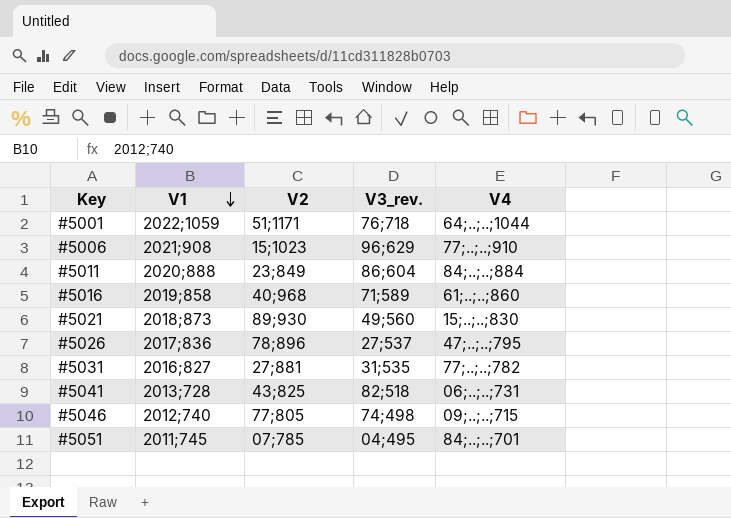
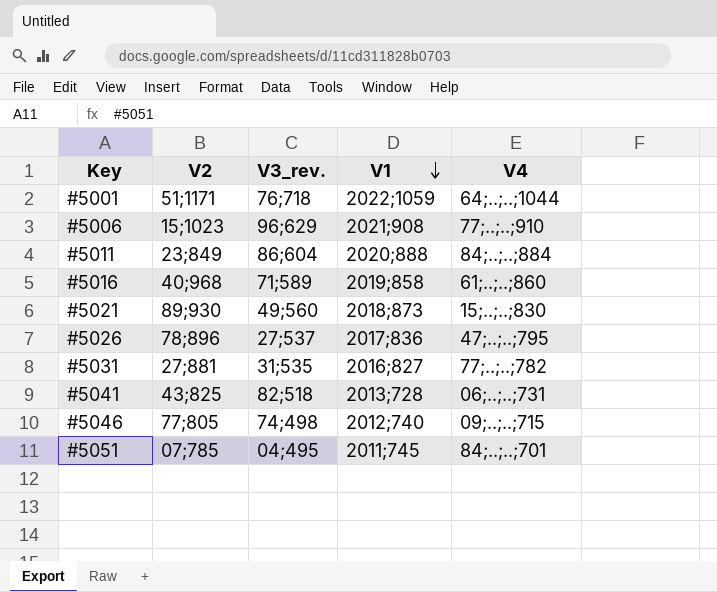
column V1 | position: 2 -> 4

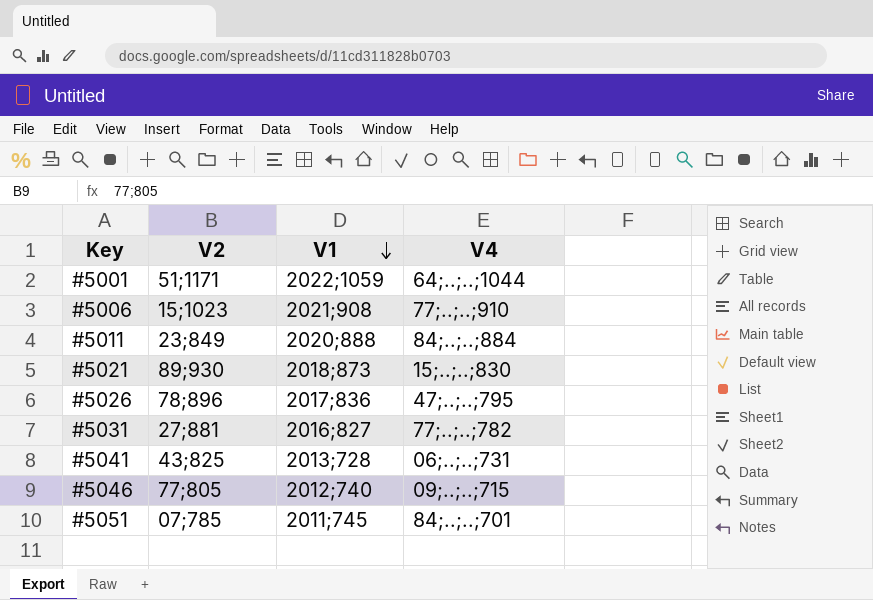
column V3_rev. | position: 3 -> none
row #5016: 40;968 | 71;589 | 2019;858 | 61;..;..;860 -> none

